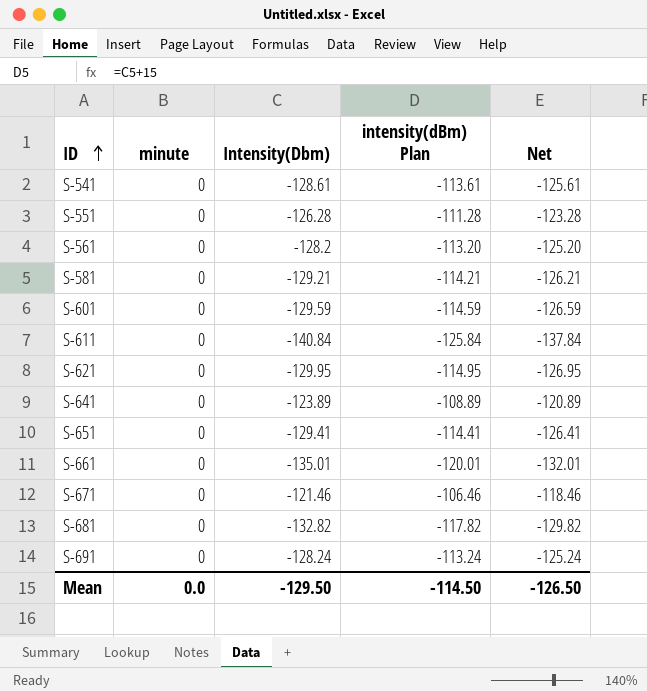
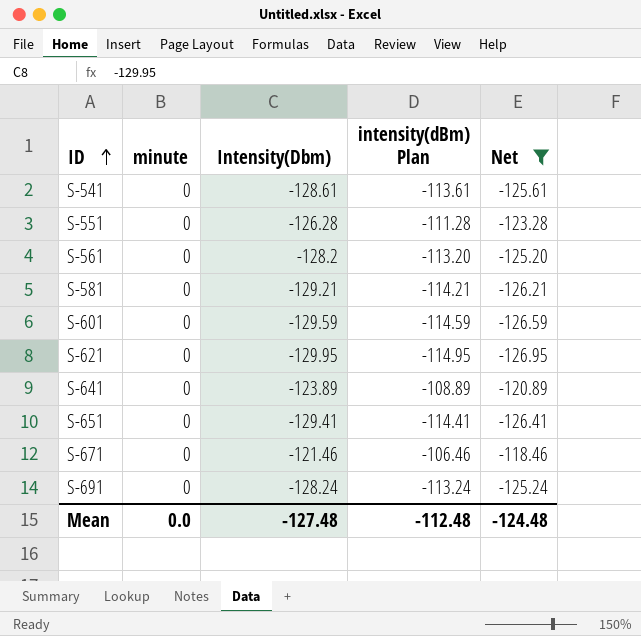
filter: none -> Net >= -126.95
Mean | Intensity(Dbm): -129.50 -> -127.48
Mean | intensity(dBm) Plan: -114.50 -> -112.48
Mean | Net: -126.50 -> -124.48

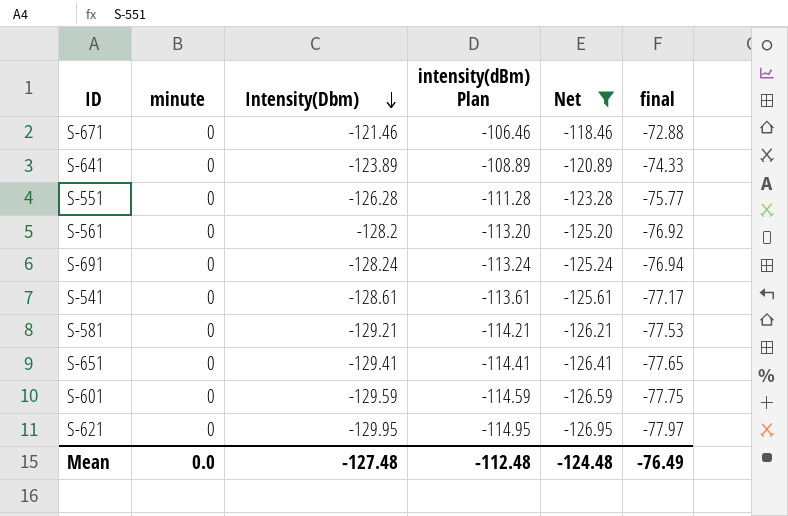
row order: ID ascending -> Intensity(Dbm) descending
column final | formula: none -> [Intensity(Dbm)] * 0.6

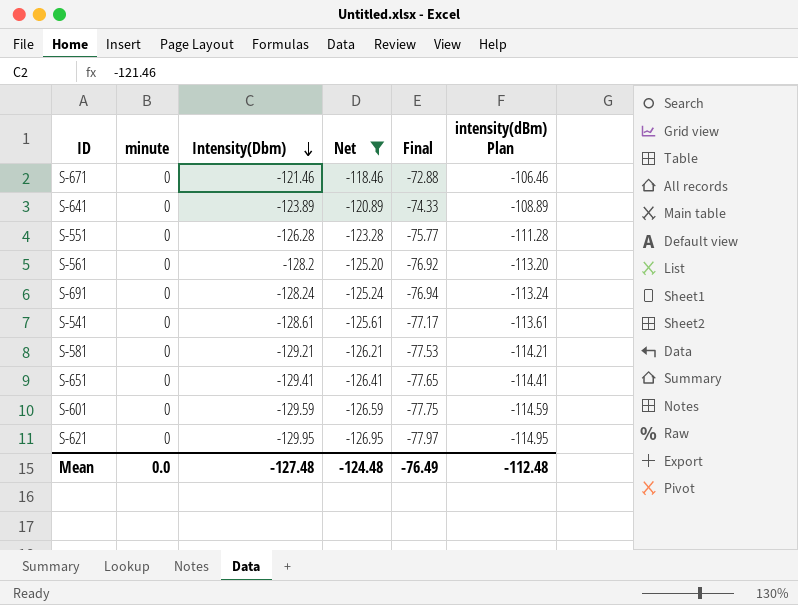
column name: final -> Final
column intensity(dBm) Plan | position: 4 -> 6

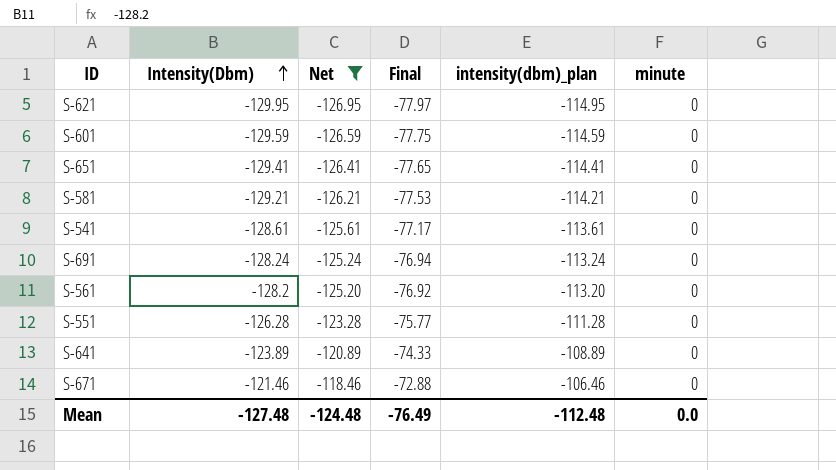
row order: Intensity(Dbm) descending -> Intensity(Dbm) ascending
column name: intensity(dBm) Plan -> intensity(dbm)_plan
column minute | position: 2 -> 6

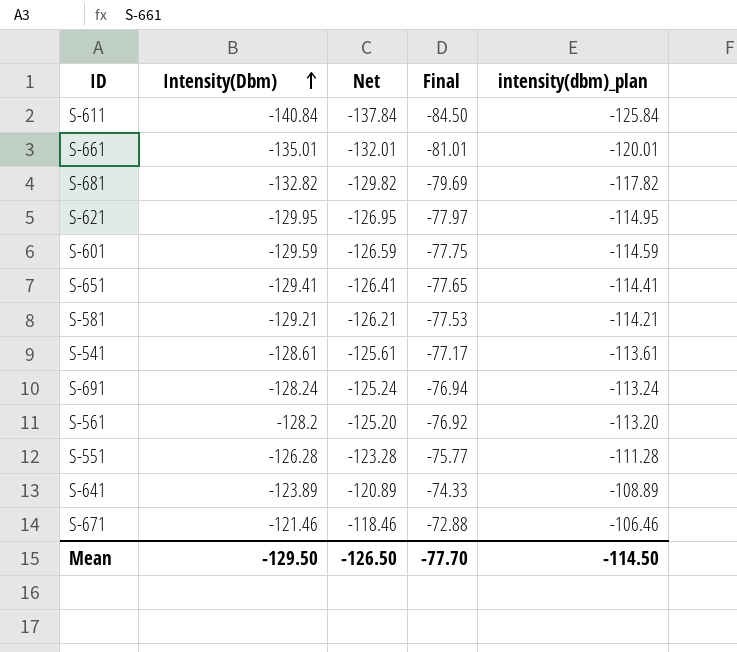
filter: Net >= -126.95 -> none
column minute | position: 6 -> none
Mean | Intensity(Dbm): -127.48 -> -129.50
Mean | Net: -124.48 -> -126.50
Mean | Final: -76.49 -> -77.70
Mean | intensity(dbm)_plan: -112.48 -> -114.50

